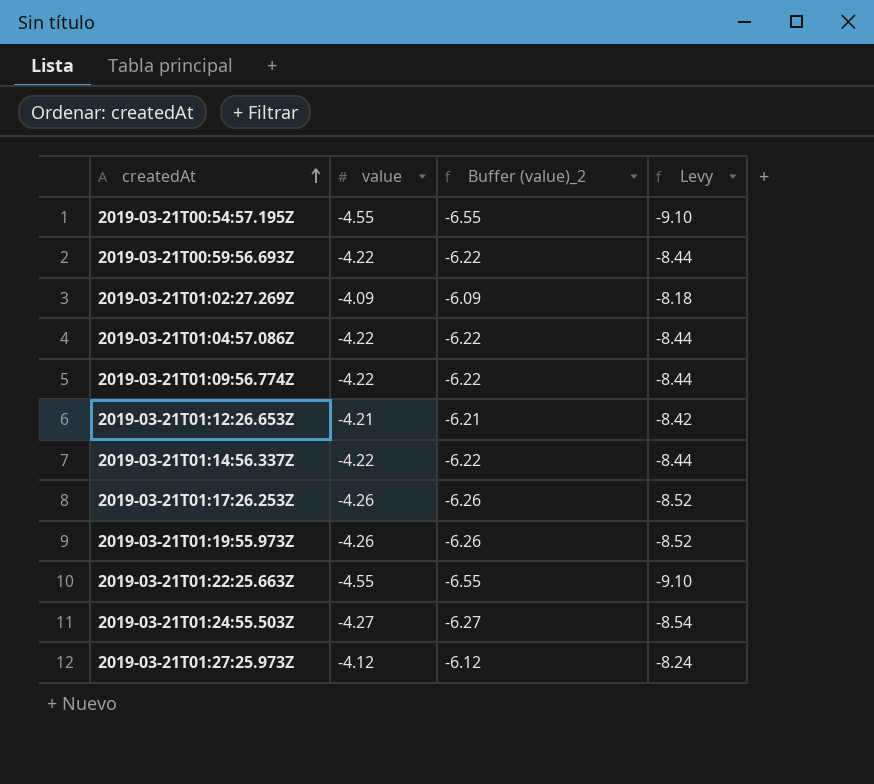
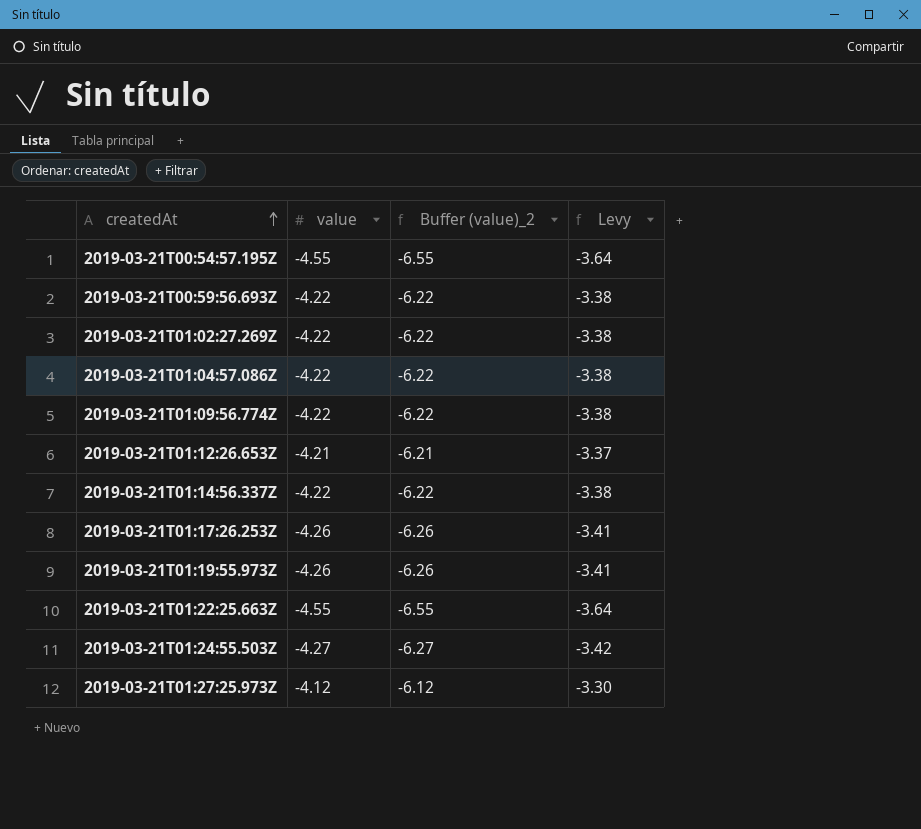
column Levy | formula: [value] * 2 -> [value] * 0.8
2019-03-21T01:02:27.269Z | value: -4.09 -> -4.22
2019-03-21T01:02:27.269Z | Buffer (value)_2: -6.09 -> -6.22

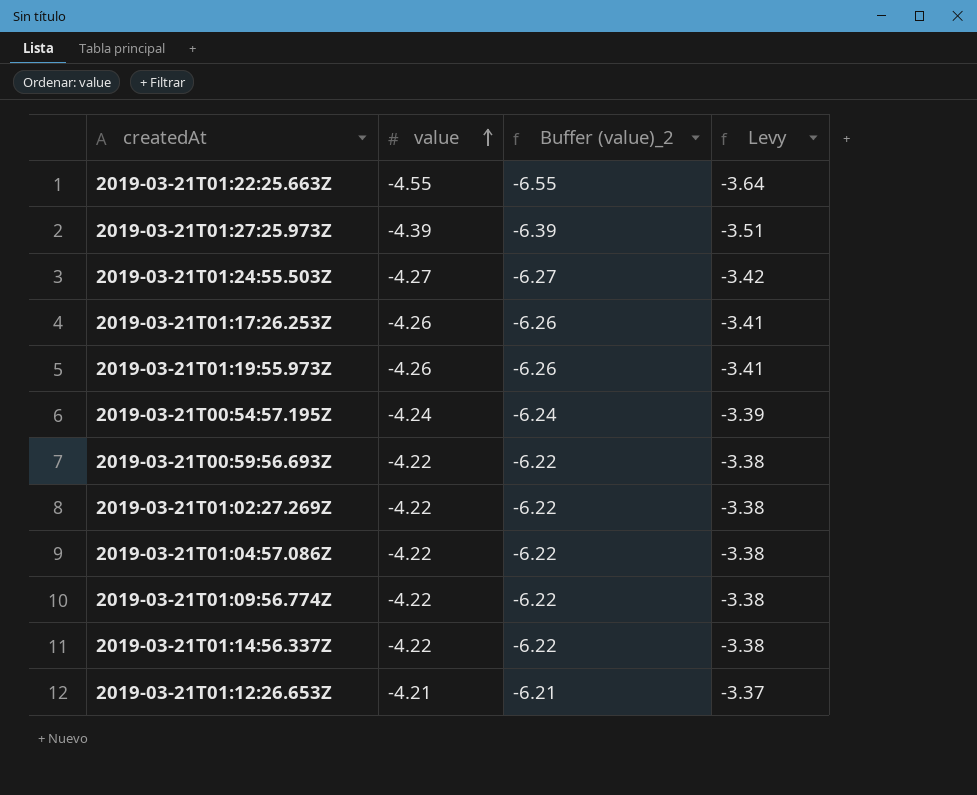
row order: createdAt ascending -> value ascending
2019-03-21T01:27:25.973Z | value: -4.12 -> -4.39
2019-03-21T01:27:25.973Z | Buffer (value)_2: -6.12 -> -6.39
2019-03-21T01:27:25.973Z | Levy: -3.30 -> -3.51
2019-03-21T00:54:57.195Z | value: -4.55 -> -4.24
2019-03-21T00:54:57.195Z | Buffer (value)_2: -6.55 -> -6.24
2019-03-21T00:54:57.195Z | Levy: -3.64 -> -3.39

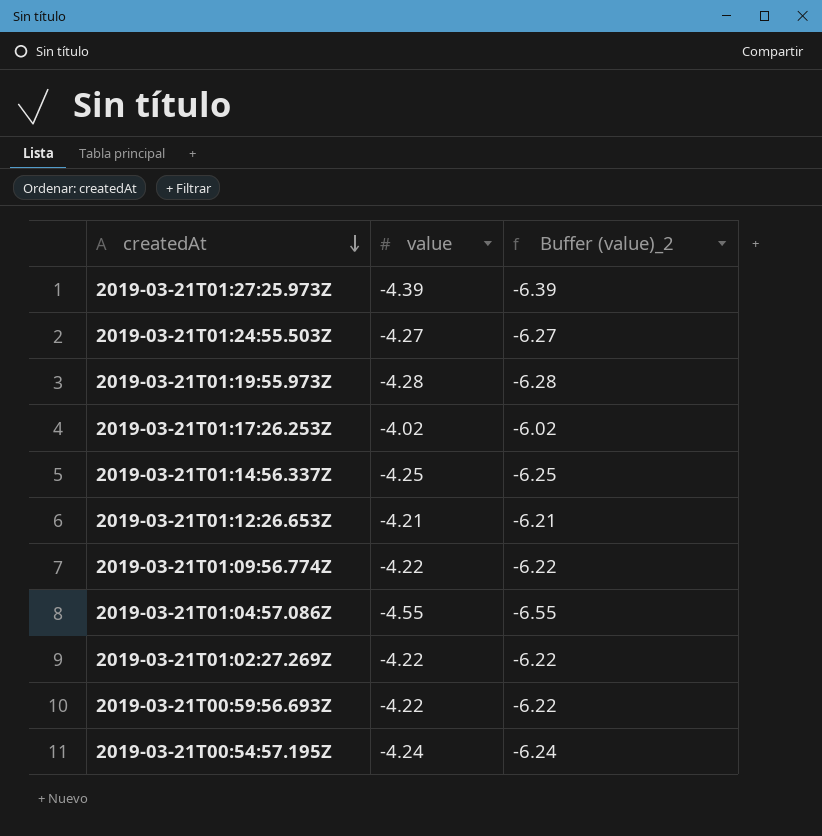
row order: value ascending -> createdAt descending
column Levy | formula: [value] * 0.8 -> none
row 2019-03-21T01:22:25.663Z: -4.55 | -6.55 | -3.64 -> none
2019-03-21T01:19:55.973Z | value: -4.26 -> -4.28
2019-03-21T01:19:55.973Z | Buffer (value)_2: -6.26 -> -6.28
2019-03-21T01:17:26.253Z | value: -4.26 -> -4.02
2019-03-21T01:17:26.253Z | Buffer (value)_2: -6.26 -> -6.02
2019-03-21T01:14:56.337Z | value: -4.22 -> -4.25
2019-03-21T01:14:56.337Z | Buffer (value)_2: -6.22 -> -6.25
2019-03-21T01:04:57.086Z | value: -4.22 -> -4.55
2019-03-21T01:04:57.086Z | Buffer (value)_2: -6.22 -> -6.55

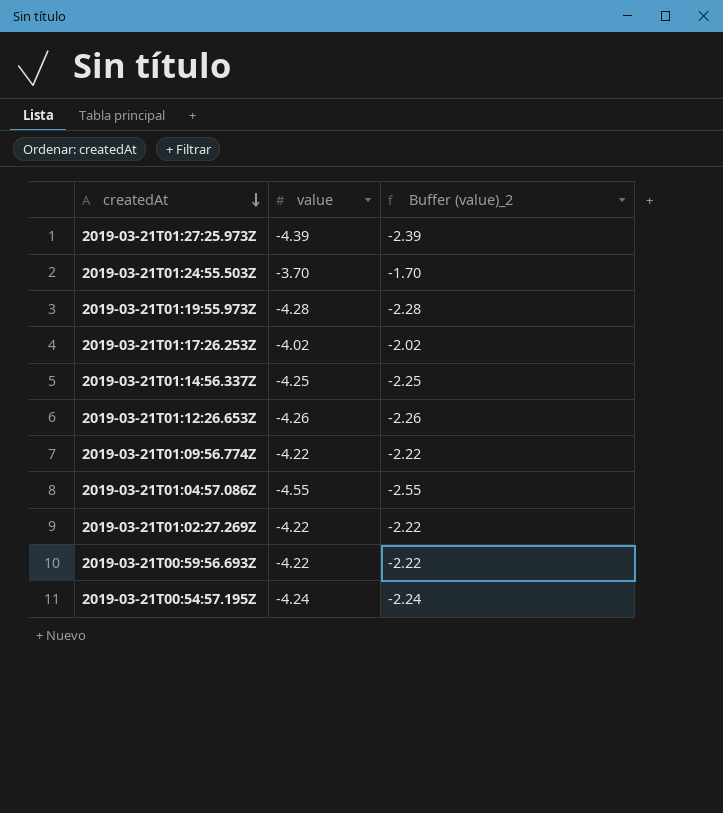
column Buffer (value)_2 | formula: [value] - 2 -> [value] + 2
2019-03-21T01:24:55.503Z | value: -4.27 -> -3.70
2019-03-21T01:12:26.653Z | value: -4.21 -> -4.26

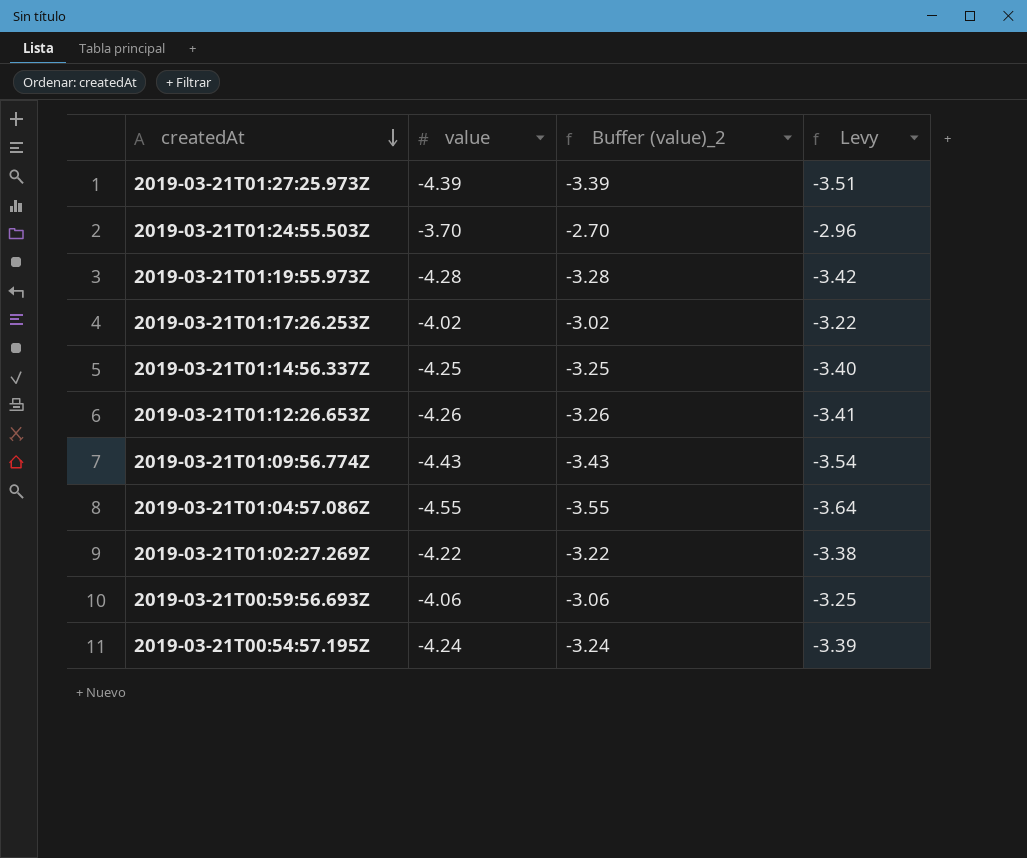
column Buffer (value)_2 | formula: [value] + 2 -> [value] + 1
column Levy | formula: none -> [value] * 0.8
2019-03-21T01:09:56.774Z | value: -4.22 -> -4.43
2019-03-21T00:59:56.693Z | value: -4.22 -> -4.06

